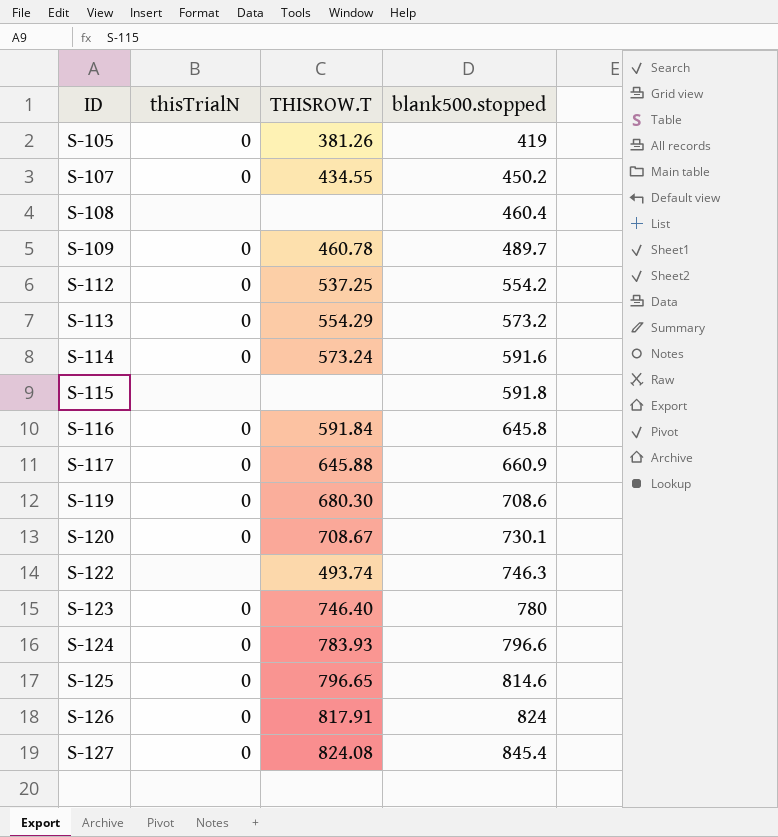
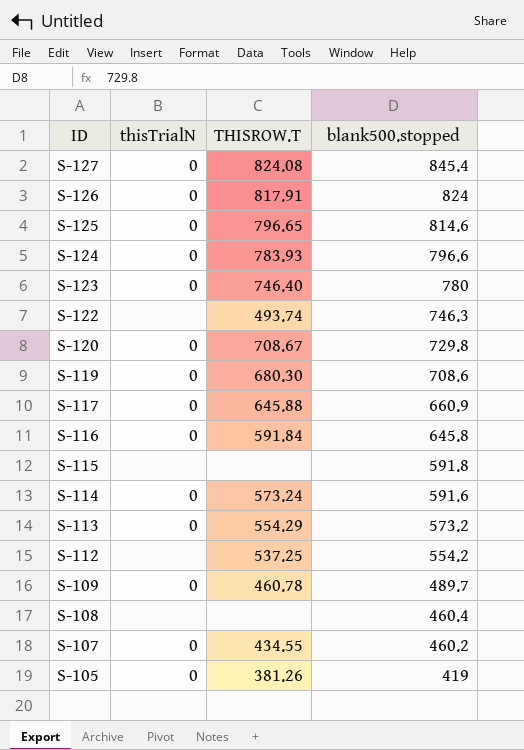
row order: ID ascending -> ID descending
S-120 | blank500.stopped: 730.1 -> 729.8
S-112 | thisTrialN: 0 -> none
S-107 | blank500.stopped: 450.2 -> 460.2

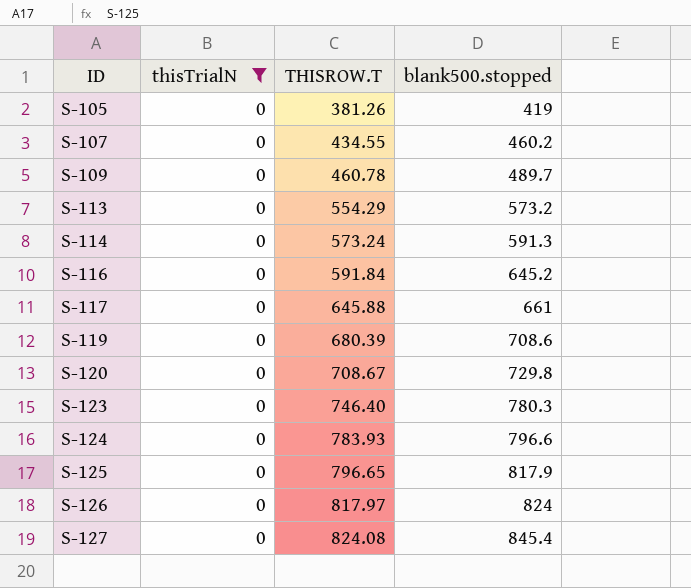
filter: none -> thisTrialN = 0
row order: ID descending -> ID ascending
S-114 | blank500.stopped: 591.6 -> 591.3
S-116 | blank500.stopped: 645.8 -> 645.2
S-117 | blank500.stopped: 660.9 -> 661
S-119 | THISROW.T: 680.30 -> 680.39
S-123 | blank500.stopped: 780 -> 780.3
S-125 | blank500.stopped: 814.6 -> 817.9
S-126 | THISROW.T: 817.91 -> 817.97

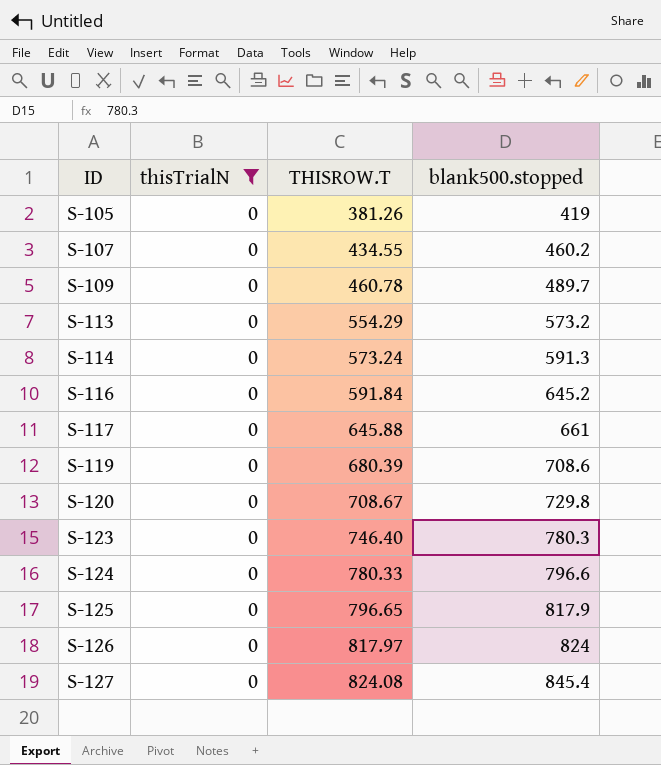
S-124 | THISROW.T: 783.93 -> 780.33

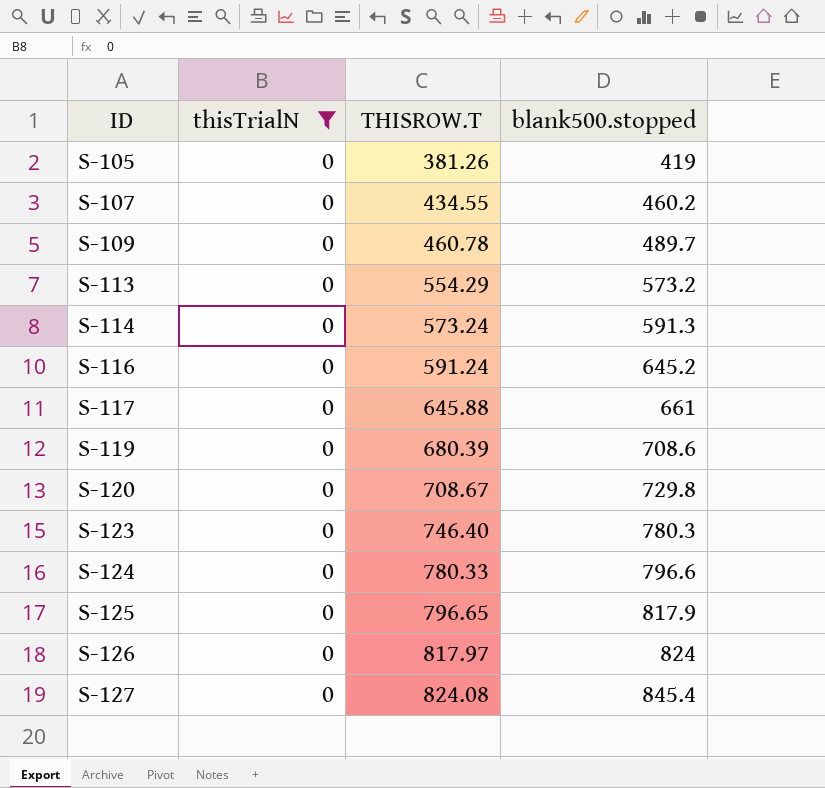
S-116 | THISROW.T: 591.84 -> 591.24

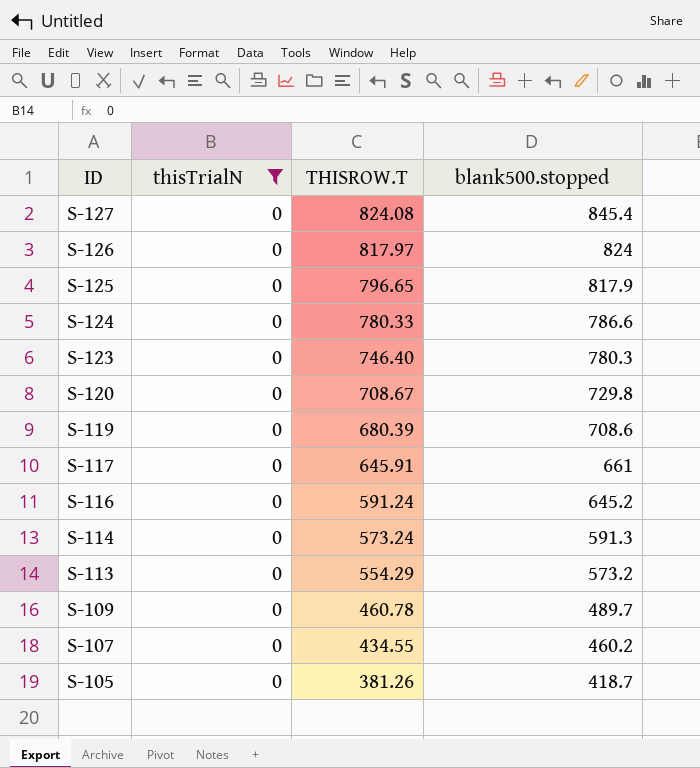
row order: ID ascending -> ID descending
S-124 | blank500.stopped: 796.6 -> 786.6
S-117 | THISROW.T: 645.88 -> 645.91
S-105 | blank500.stopped: 419 -> 418.7

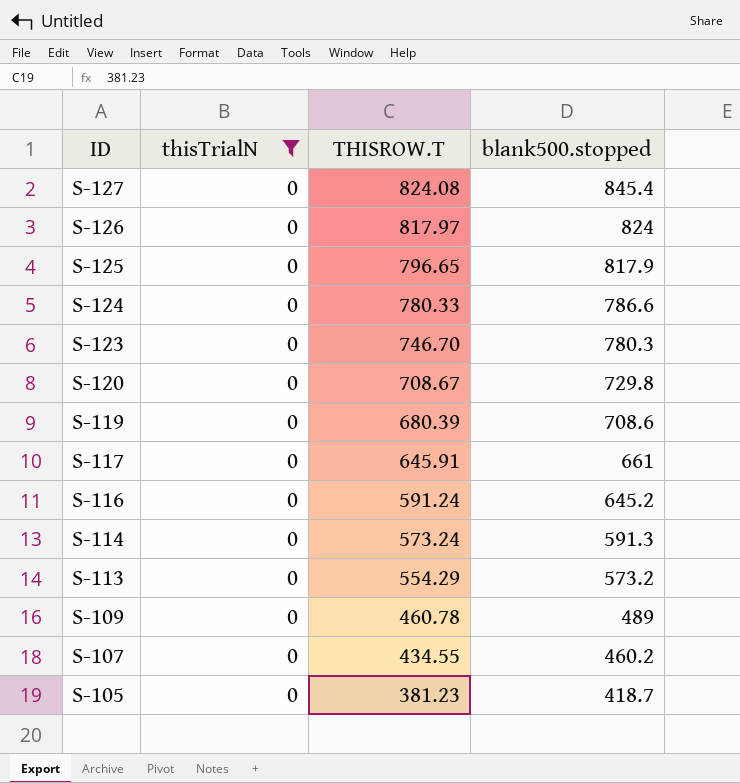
S-123 | THISROW.T: 746.40 -> 746.70
S-109 | blank500.stopped: 489.7 -> 489
S-105 | THISROW.T: 381.26 -> 381.23

